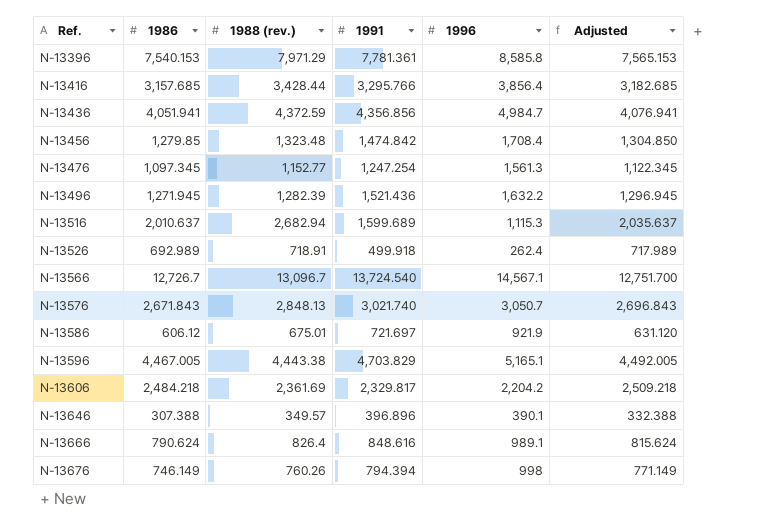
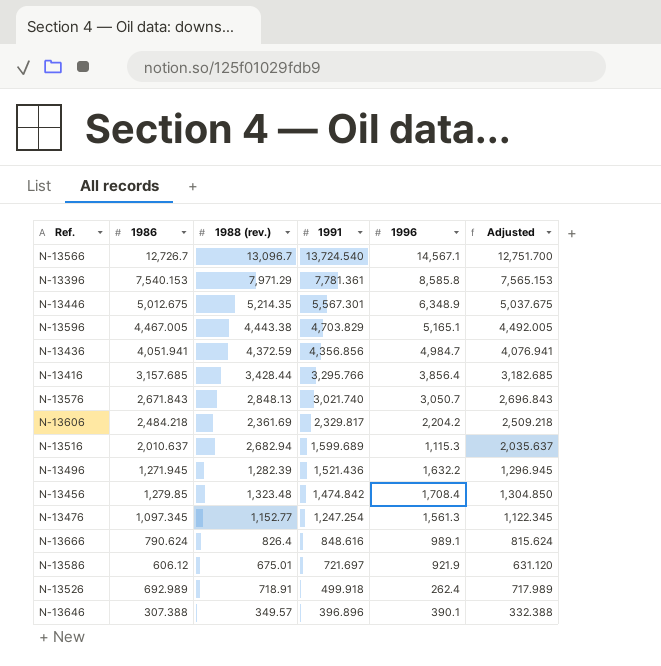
row order: Ref. ascending -> 1991 descending
row N-13676: 746.149 | 760.26 | 794.394 | 998 | 771.149 -> none
row N-13446: none -> 5,012.675 | 5,214.35 | 5,567.301 | 6,348.9 | 5,037.675

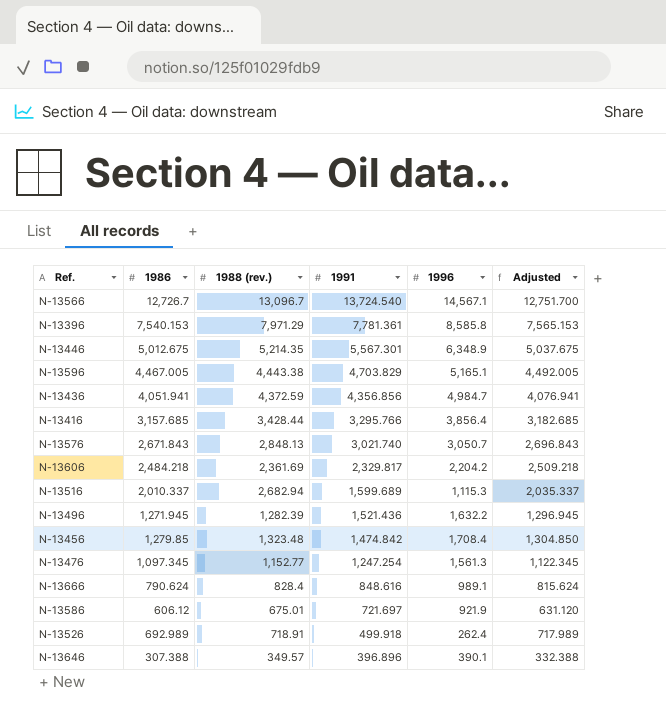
N-13516 | 1986: 2,010.637 -> 2,010.337
N-13516 | Adjusted: 2,035.637 -> 2,035.337
N-13666 | 1988 (rev.): 826.4 -> 828.4

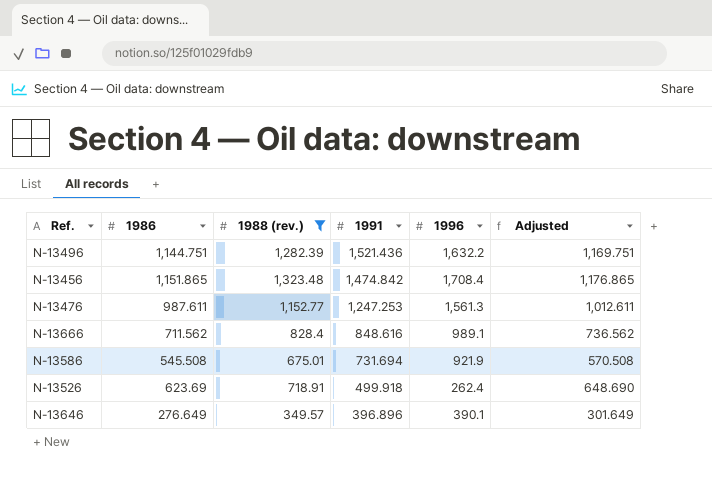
filter: none -> 1988 (rev.) <= 1,323.48
N-13496 | 1986: 1,271.945 -> 1,144.751
N-13496 | Adjusted: 1,296.945 -> 1,169.751
N-13456 | 1986: 1,279.85 -> 1,151.865
N-13456 | Adjusted: 1,304.850 -> 1,176.865
N-13476 | 1986: 1,097.345 -> 987.611
N-13476 | 1991: 1,247.254 -> 1,247.253
N-13476 | Adjusted: 1,122.345 -> 1,012.611
N-13666 | 1986: 790.624 -> 711.562
N-13666 | Adjusted: 815.624 -> 736.562
N-13586 | 1986: 606.12 -> 545.508
N-13586 | 1991: 721.697 -> 731.694
N-13586 | Adjusted: 631.120 -> 570.508
N-13526 | 1986: 692.989 -> 623.69
N-13526 | Adjusted: 717.989 -> 648.690
N-13646 | 1986: 307.388 -> 276.649
N-13646 | Adjusted: 332.388 -> 301.649

